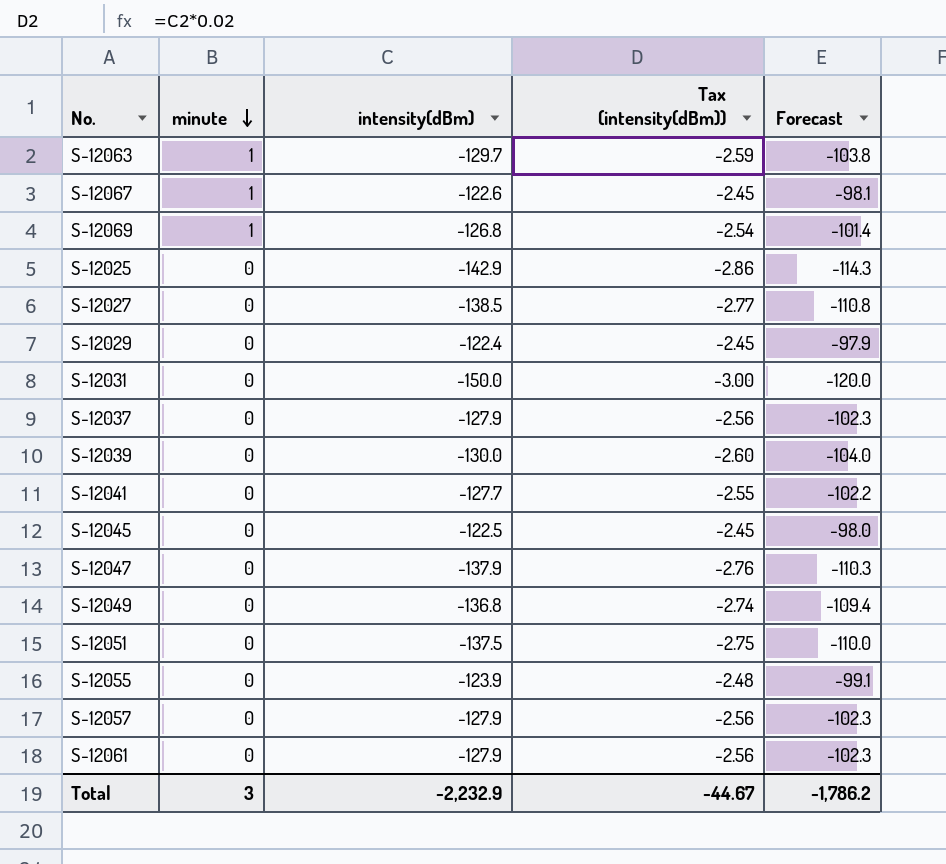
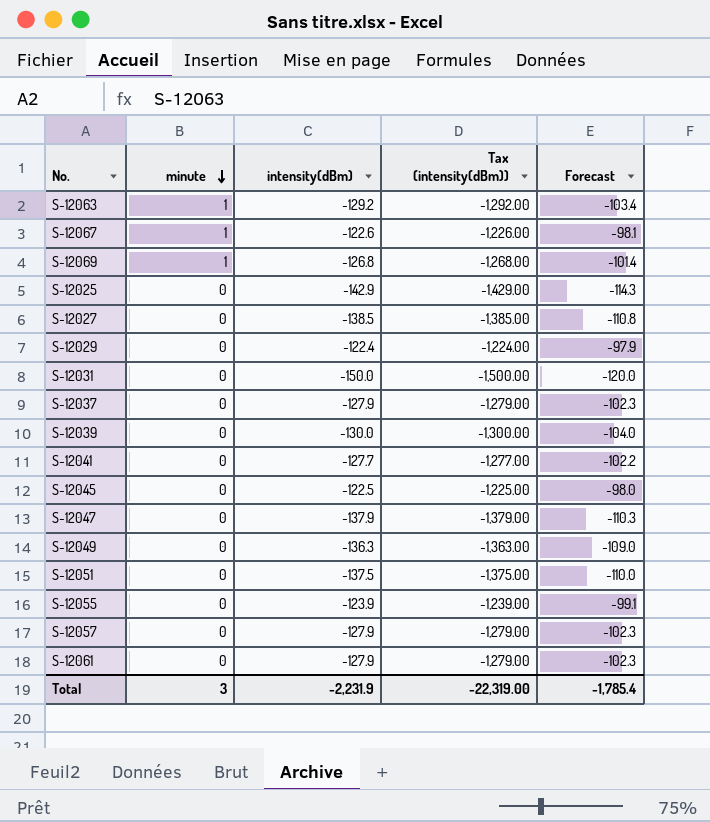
column Tax (intensity(dBm)) | formula: [intensity(dBm)] * 0.02 -> [intensity(dBm)] * 10
S-12063 | intensity(dBm): -129.7 -> -129.2
S-12063 | Forecast: -103.8 -> -103.4
S-12049 | intensity(dBm): -136.8 -> -136.3
S-12049 | Forecast: -109.4 -> -109.0
Total | intensity(dBm): -2,232.9 -> -2,231.9
Total | Tax (intensity(dBm)): -44.67 -> -22,319.00
Total | Forecast: -1,786.2 -> -1,785.4

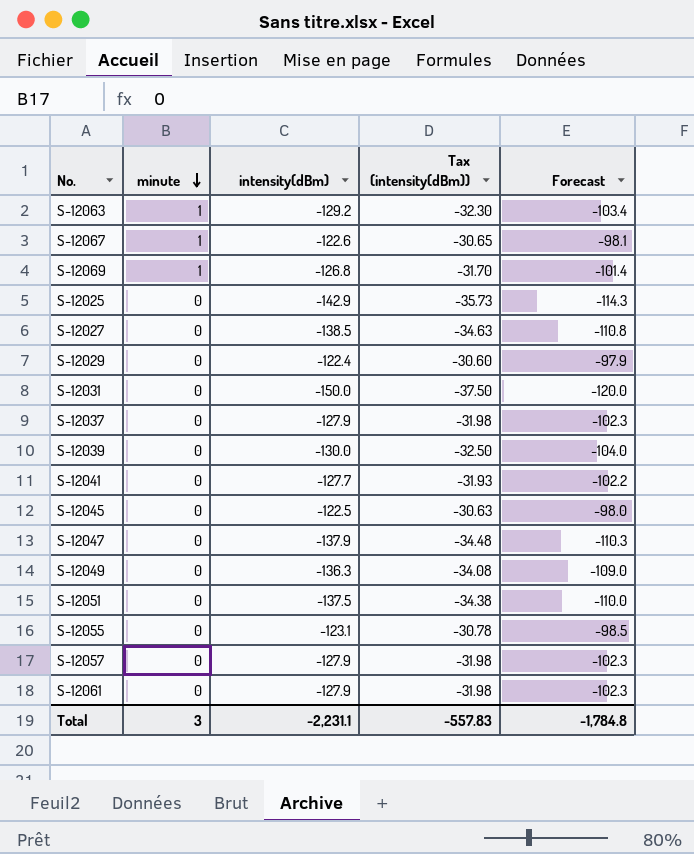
column Tax (intensity(dBm)) | formula: [intensity(dBm)] * 10 -> [intensity(dBm)] * 0.25
S-12055 | intensity(dBm): -123.9 -> -123.1
S-12055 | Forecast: -99.1 -> -98.5
Total | intensity(dBm): -2,231.9 -> -2,231.1
Total | Tax (intensity(dBm)): -22,319.00 -> -557.83
Total | Forecast: -1,785.4 -> -1,784.8

